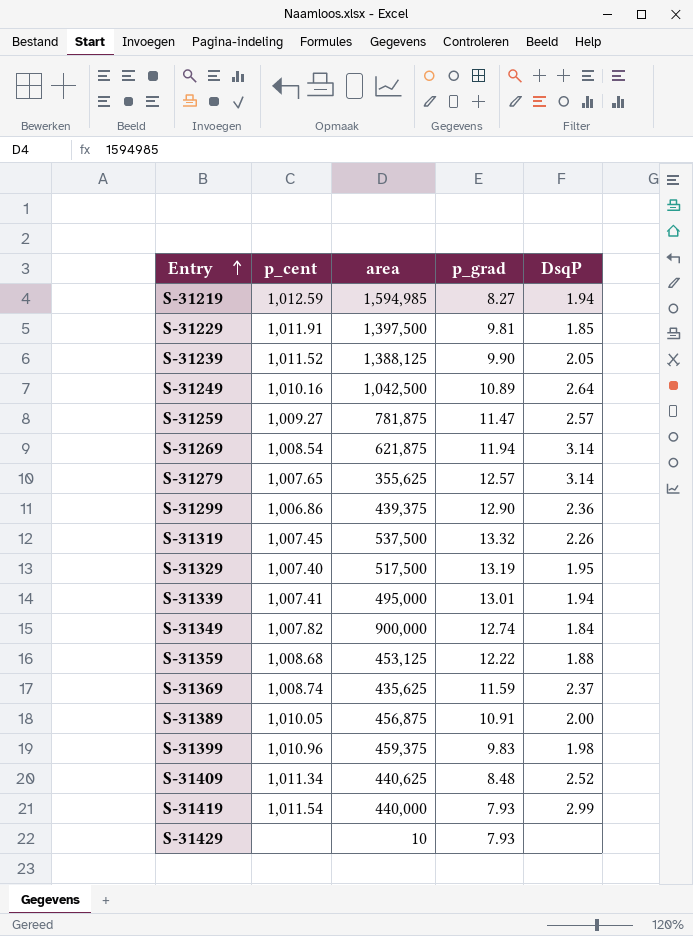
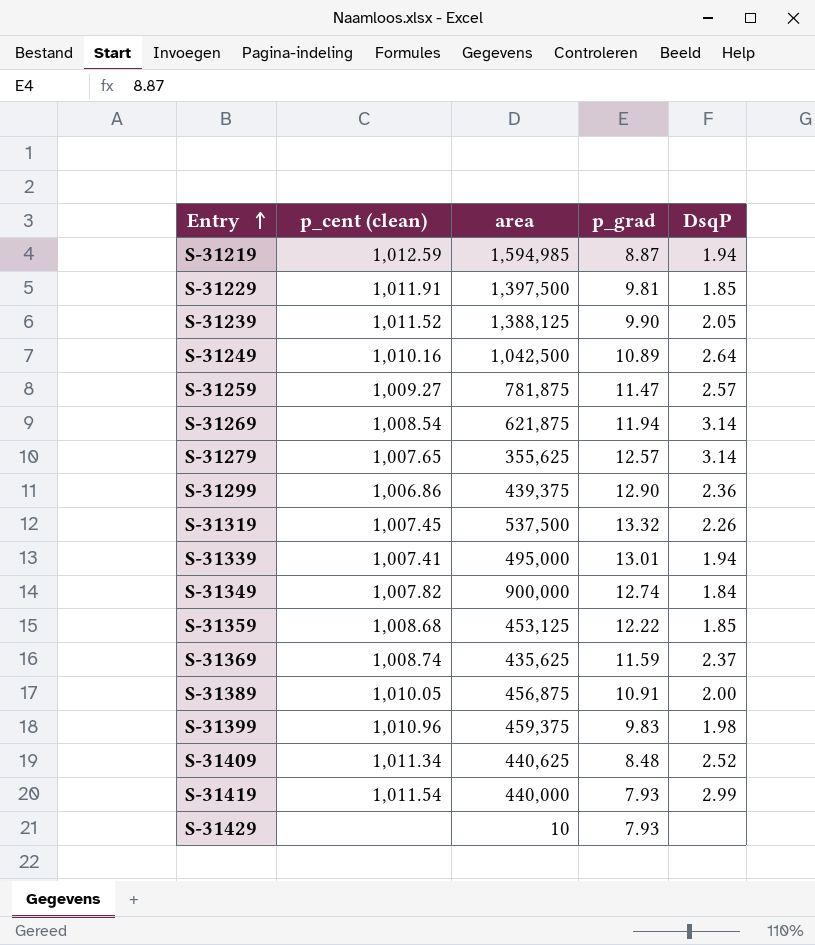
column name: p_cent -> p_cent (clean)
row S-31329: 1,007.40 | 517,500 | 13.19 | 1.95 -> none
S-31219 | p_grad: 8.27 -> 8.87
S-31359 | DsqP: 1.88 -> 1.85

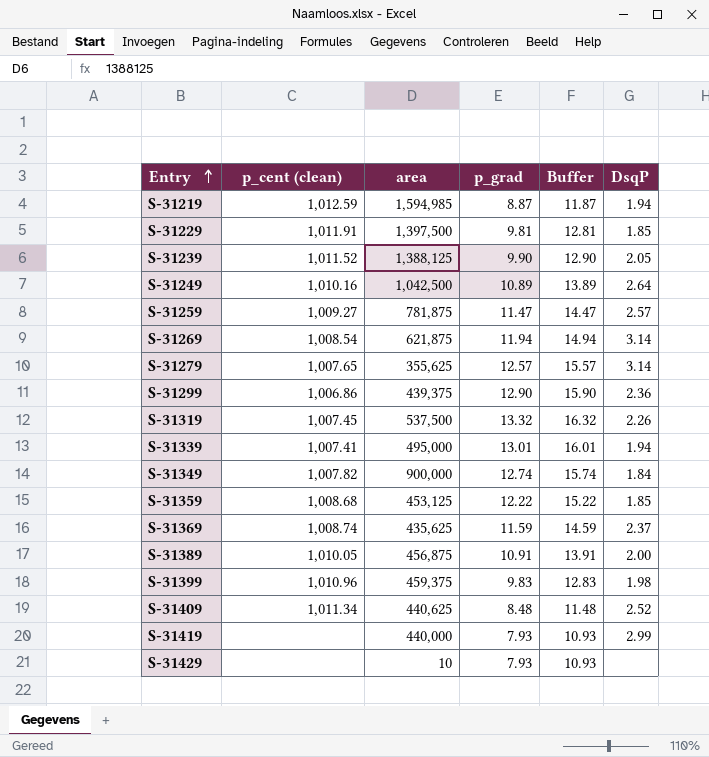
column Buffer | formula: none -> [p_grad] + 3
S-31419 | p_cent (clean): 1,011.54 -> none

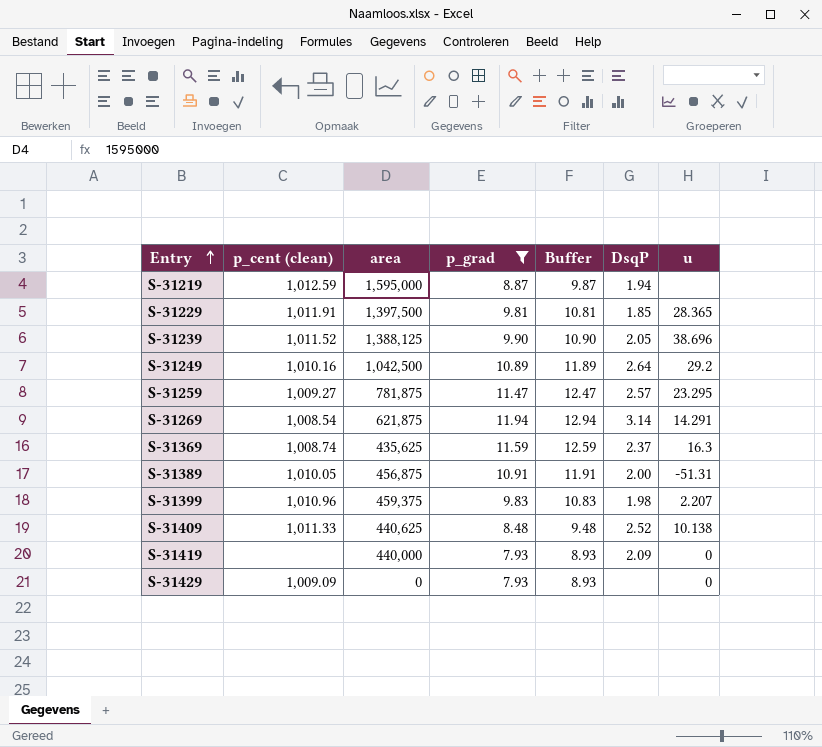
filter: none -> p_grad <= 11.94
column Buffer | formula: [p_grad] + 3 -> [p_grad] + 1
column u | position: none -> 7
S-31219 | area: 1,594,985 -> 1,595,000
S-31409 | p_cent (clean): 1,011.34 -> 1,011.33
S-31419 | DsqP: 2.99 -> 2.09
S-31429 | p_cent (clean): none -> 1,009.09
S-31429 | area: 10 -> 0

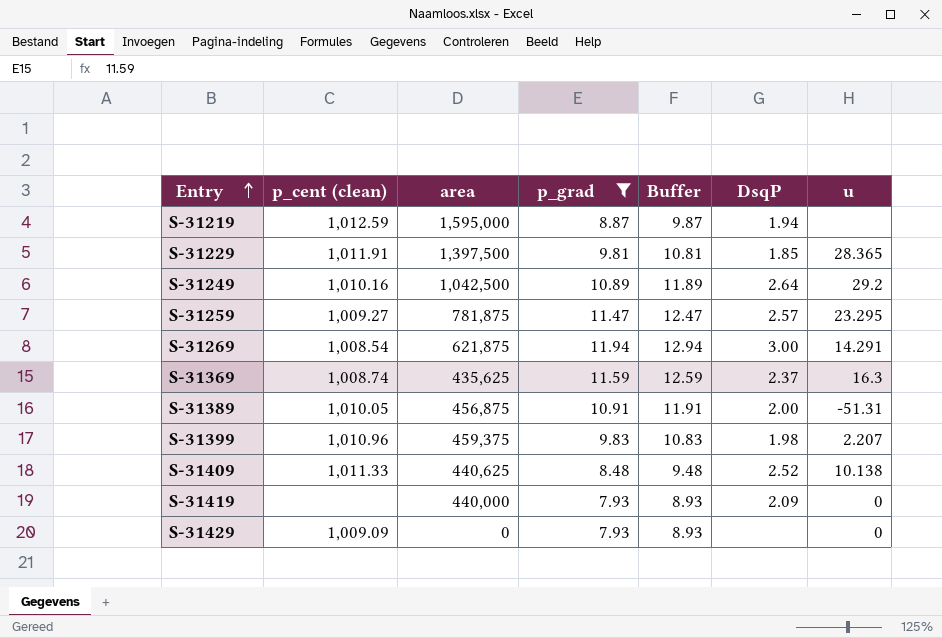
row S-31239: 1,011.52 | 1,388,125 | 9.90 | 10.90 | 2.05 | 38.696 -> none
S-31269 | DsqP: 3.14 -> 3.00

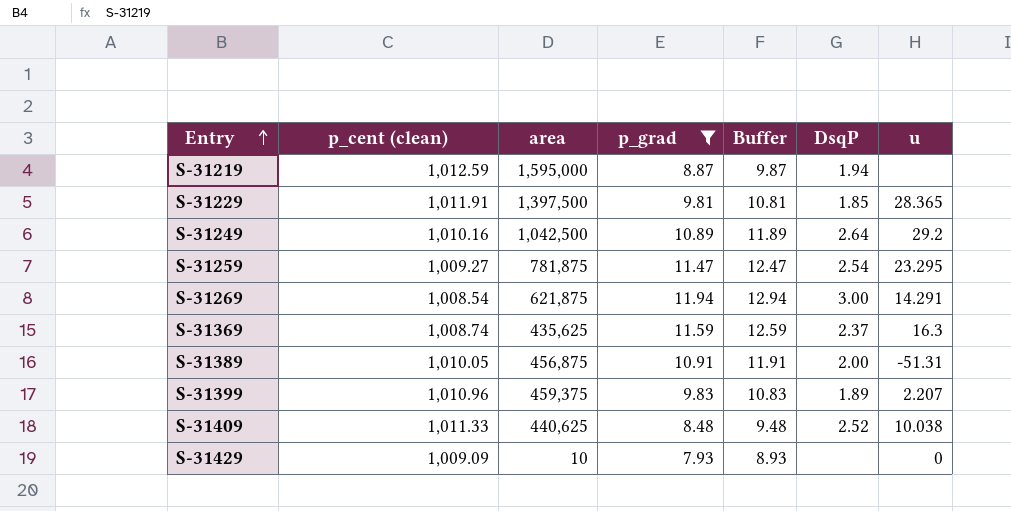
row S-31419: none | 440,000 | 7.93 | 8.93 | 2.09 | 0 -> none
S-31259 | DsqP: 2.57 -> 2.54
S-31399 | DsqP: 1.98 -> 1.89
S-31409 | u: 10.138 -> 10.038
S-31429 | area: 0 -> 10

